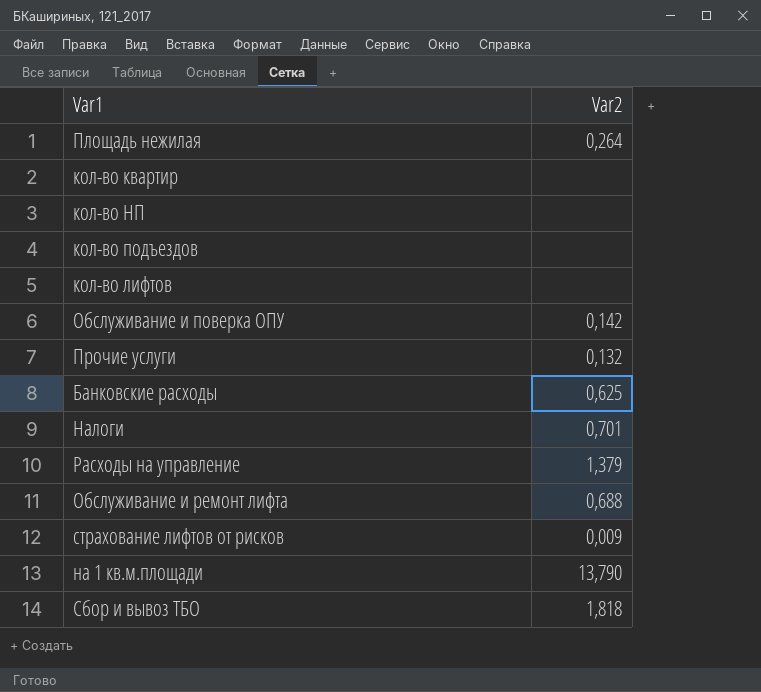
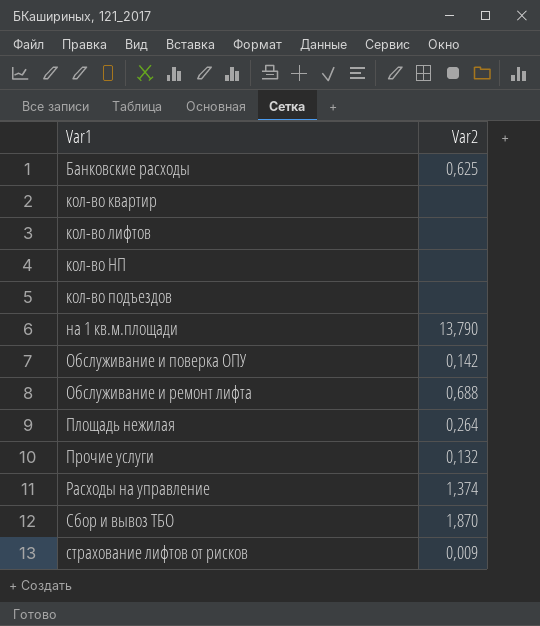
row order: none -> Var1 ascending
row Налоги: 0,701 -> none
Расходы на управление | Var2: 1,379 -> 1,374
Сбор и вывоз ТБО | Var2: 1,818 -> 1,870

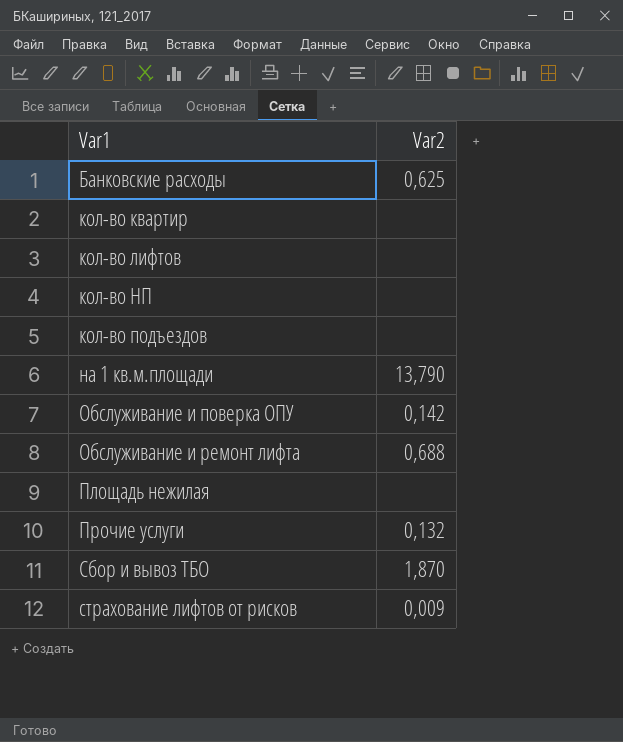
row Расходы на управление: 1,374 -> none
Площадь нежилая | Var2: 0,264 -> none

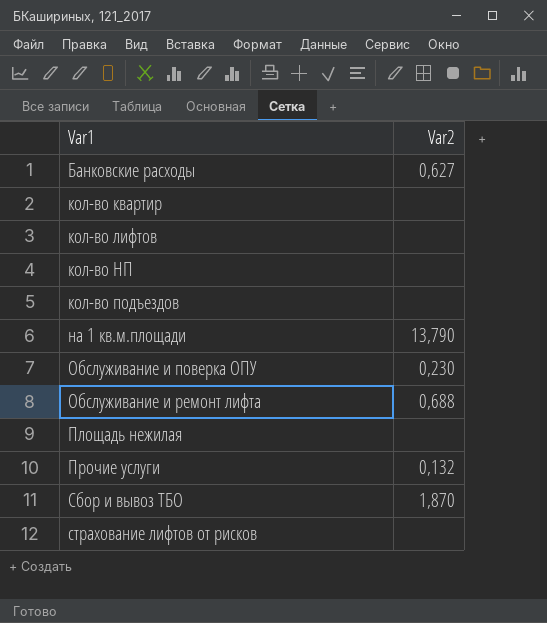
Банковские расходы | Var2: 0,625 -> 0,627
Обслуживание и поверка ОПУ | Var2: 0,142 -> 0,230
страхование лифтов от рисков | Var2: 0,009 -> none

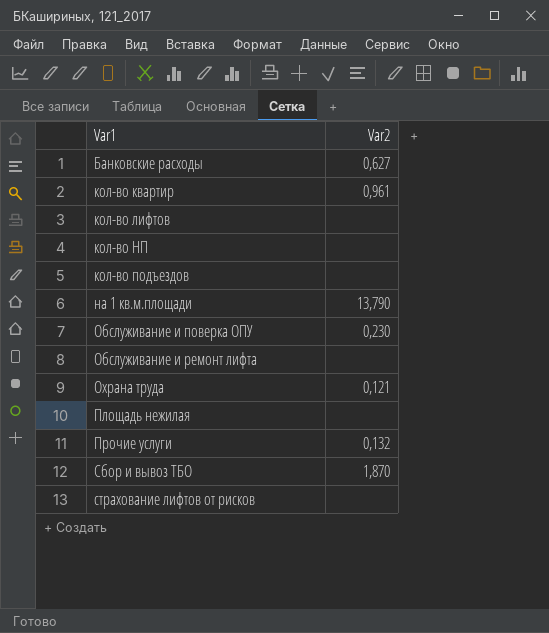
кол-во квартир | Var2: none -> 0,961
Обслуживание и ремонт лифта | Var2: 0,688 -> none
row Охрана труда: none -> 0,121

